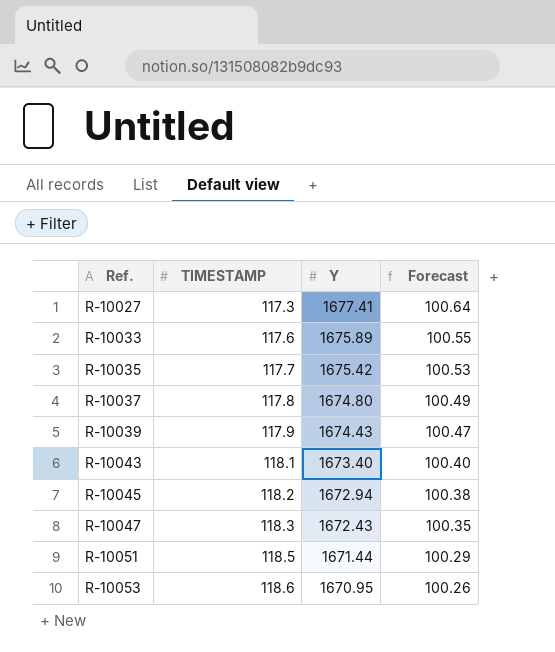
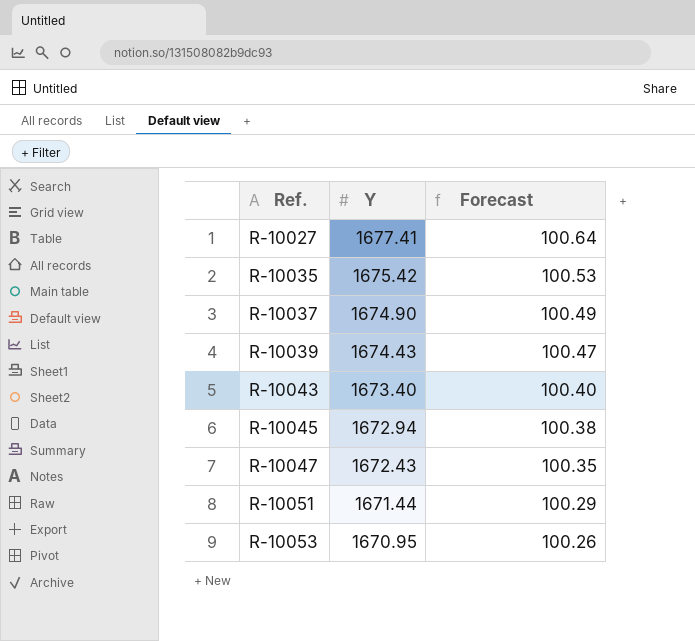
column TIMESTAMP | position: 2 -> none
row R-10033: 117.6 | 1675.89 | 100.55 -> none
R-10037 | Y: 1674.80 -> 1674.90

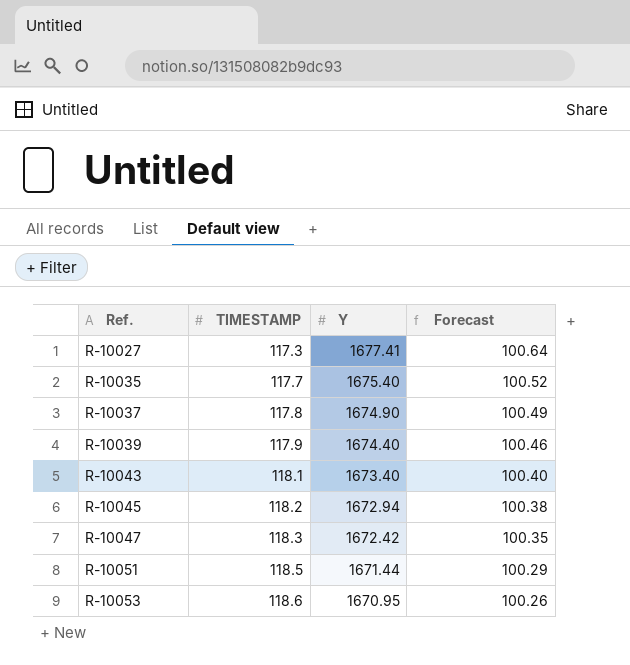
column TIMESTAMP | position: none -> 2
R-10035 | Y: 1675.42 -> 1675.40
R-10035 | Forecast: 100.53 -> 100.52
R-10039 | Y: 1674.43 -> 1674.40
R-10039 | Forecast: 100.47 -> 100.46
R-10047 | Y: 1672.43 -> 1672.42

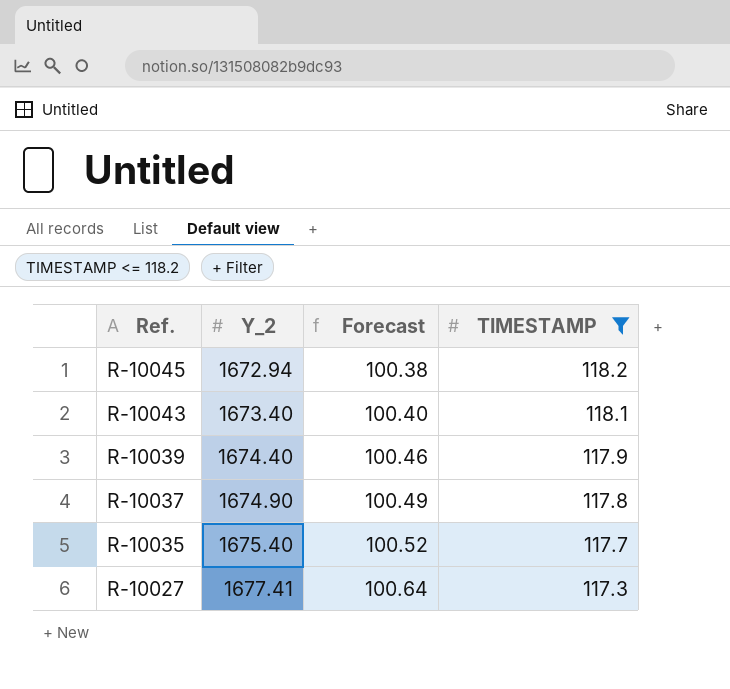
filter: none -> TIMESTAMP <= 118.2
row order: Ref. ascending -> Ref. descending
column name: Y -> Y_2
column TIMESTAMP | position: 2 -> 4

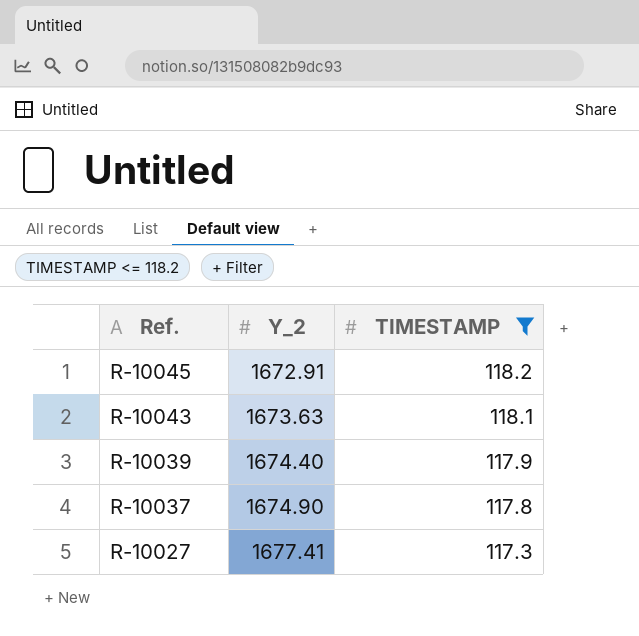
column Forecast | formula: [Y_2] * 0.06 -> none
row R-10035: 1675.40 | 100.52 | 117.7 -> none
R-10045 | Y_2: 1672.94 -> 1672.91
R-10043 | Y_2: 1673.40 -> 1673.63

